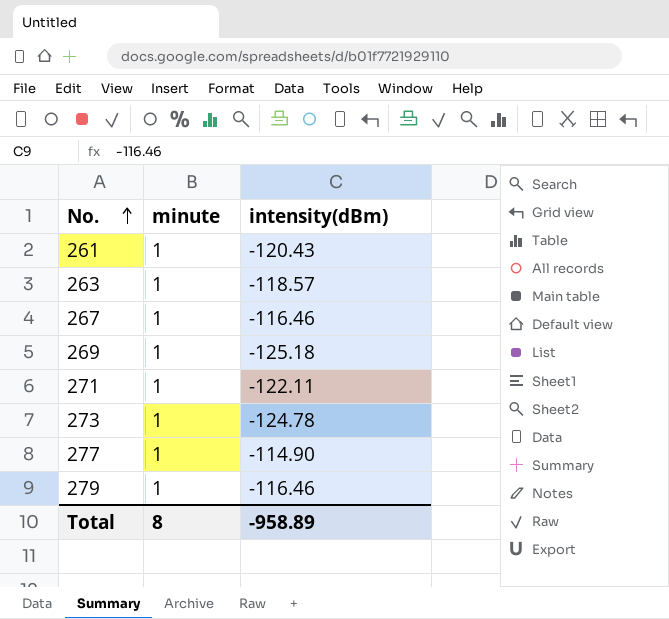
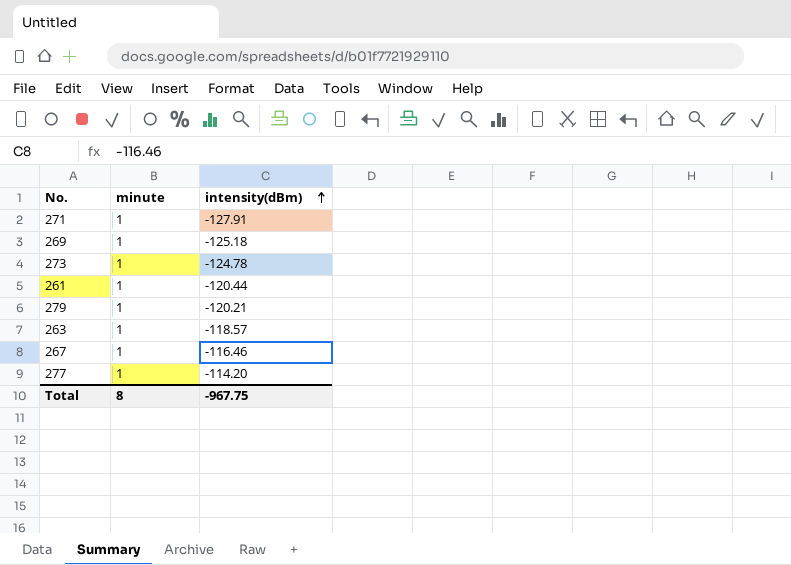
row order: No. ascending -> intensity(dBm) ascending
271 | intensity(dBm): -122.11 -> -127.91
261 | intensity(dBm): -120.43 -> -120.44
279 | intensity(dBm): -116.46 -> -120.21
277 | intensity(dBm): -114.90 -> -114.20
Total | intensity(dBm): -958.89 -> -967.75

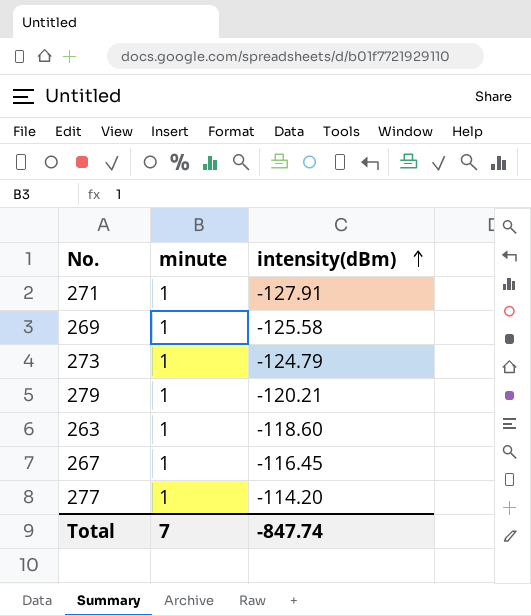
row 261: 1 | -120.44 -> none
269 | intensity(dBm): -125.18 -> -125.58
273 | intensity(dBm): -124.78 -> -124.79
263 | intensity(dBm): -118.57 -> -118.60
267 | intensity(dBm): -116.46 -> -116.45
Total | minute: 8 -> 7
Total | intensity(dBm): -967.75 -> -847.74

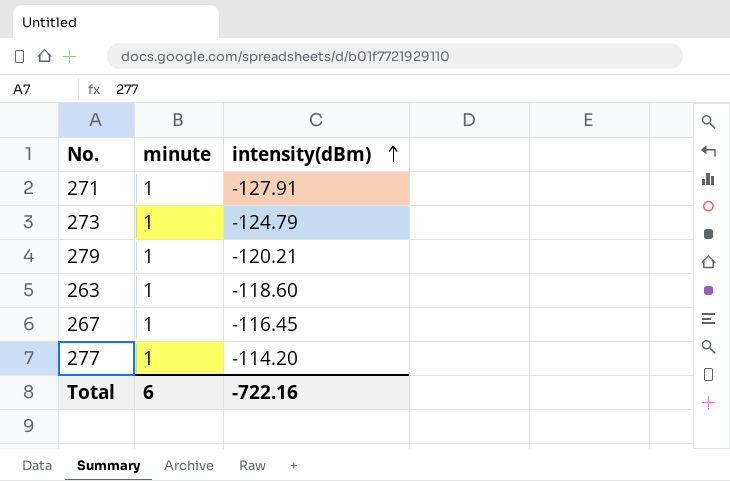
row 269: 1 | -125.58 -> none
Total | minute: 7 -> 6
Total | intensity(dBm): -847.74 -> -722.16

